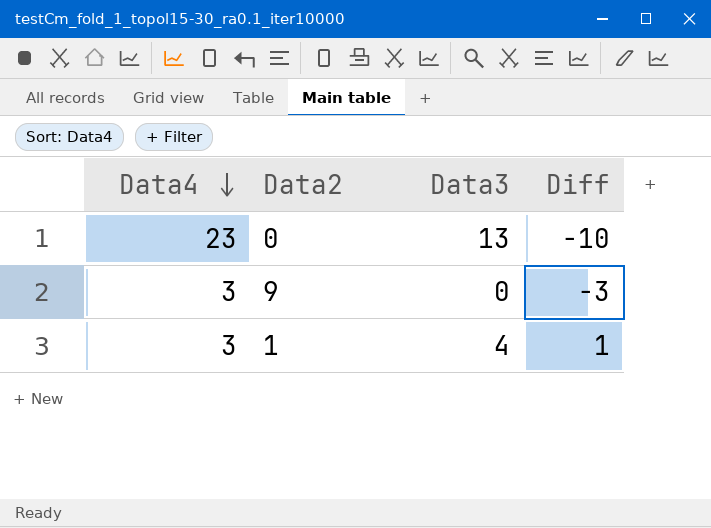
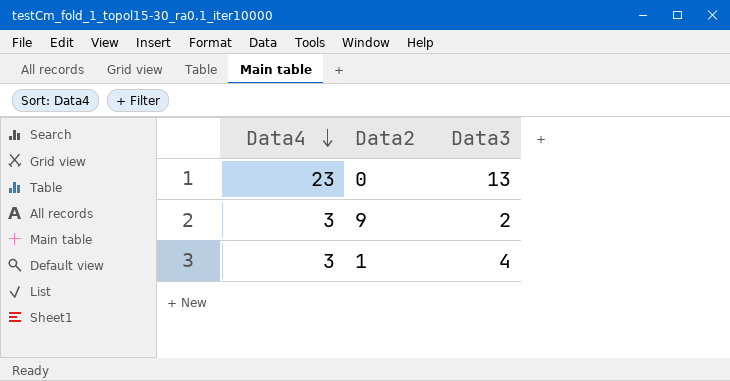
column Diff | formula: [Data3] - [Data4] -> none
9 | Data3: 0 -> 2

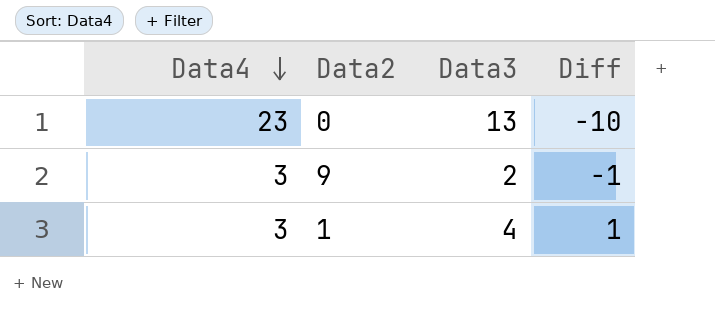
column Diff | formula: none -> [Data3] - [Data4]

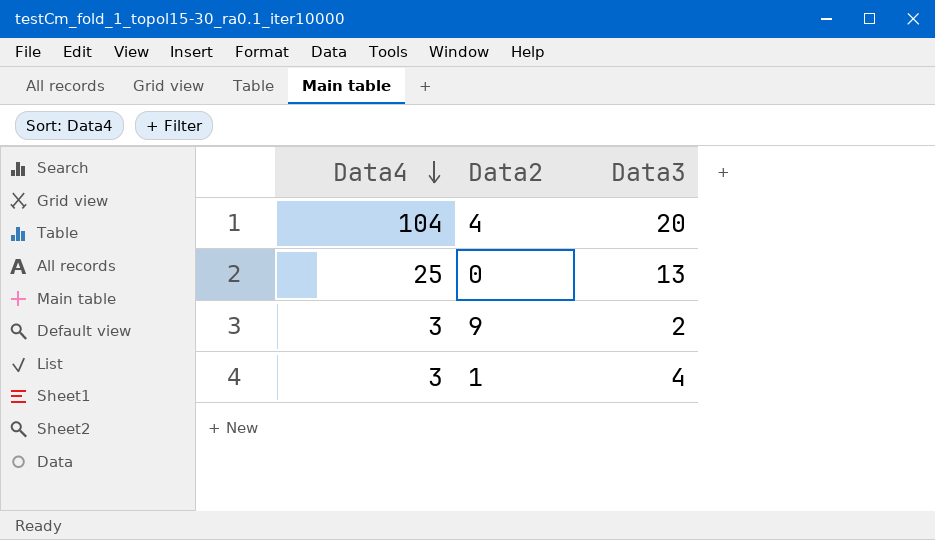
column Diff | formula: [Data3] - [Data4] -> none
row 4: none -> 104 | 20
0 | Data4: 23 -> 25

